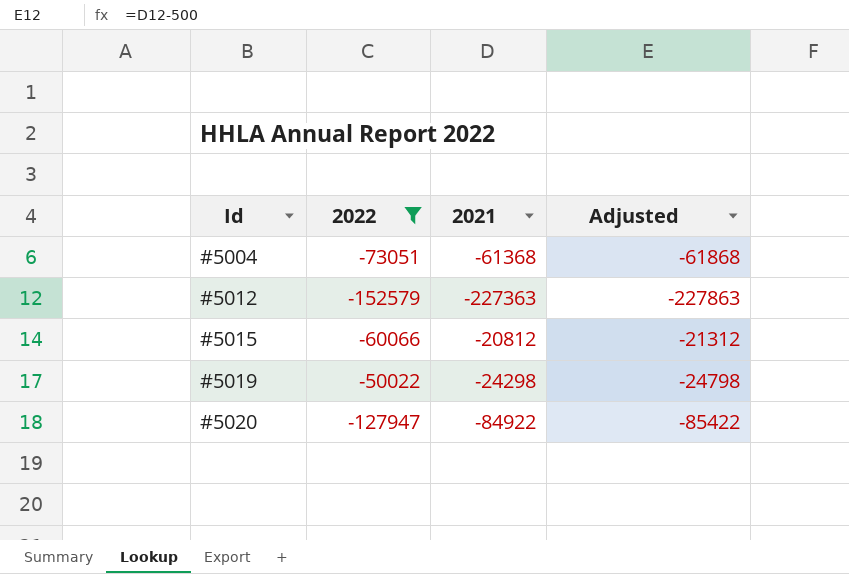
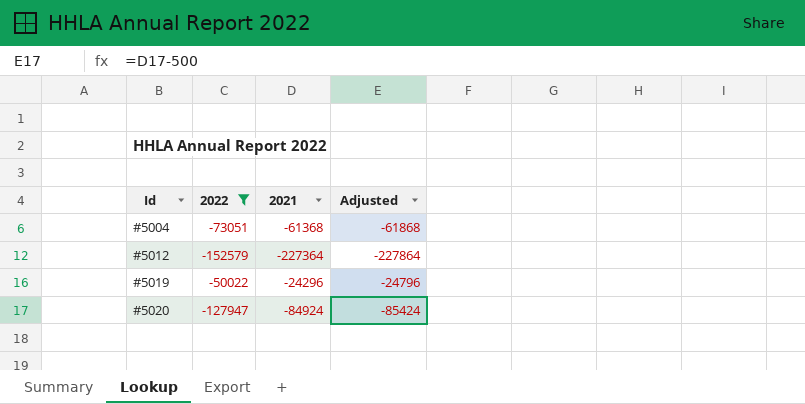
row #5015: -60066 | -20812 | -21312 -> none
#5012 | 2021: -227363 -> -227364
#5012 | Adjusted: -227863 -> -227864
#5019 | 2021: -24298 -> -24296
#5019 | Adjusted: -24798 -> -24796
#5020 | 2021: -84922 -> -84924
#5020 | Adjusted: -85422 -> -85424

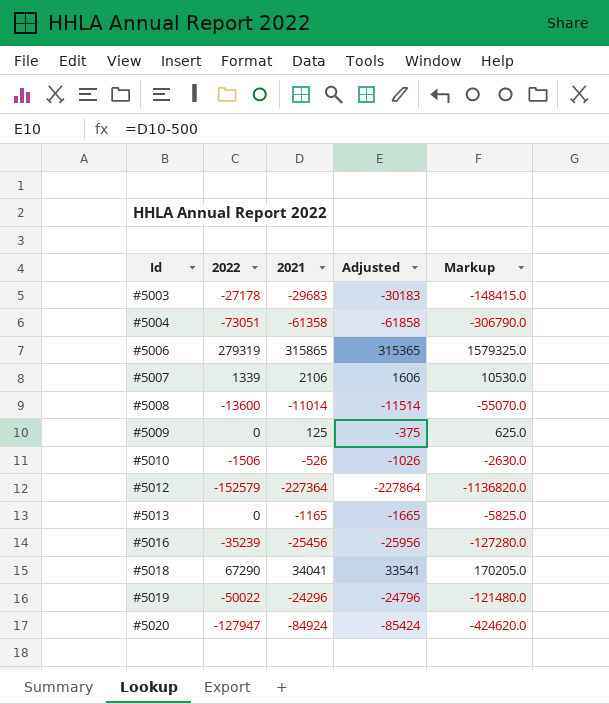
filter: 2022 <= -50022 -> none
column Markup | formula: none -> [2021] * 5
#5004 | 2021: -61368 -> -61358
#5004 | Adjusted: -61868 -> -61858

